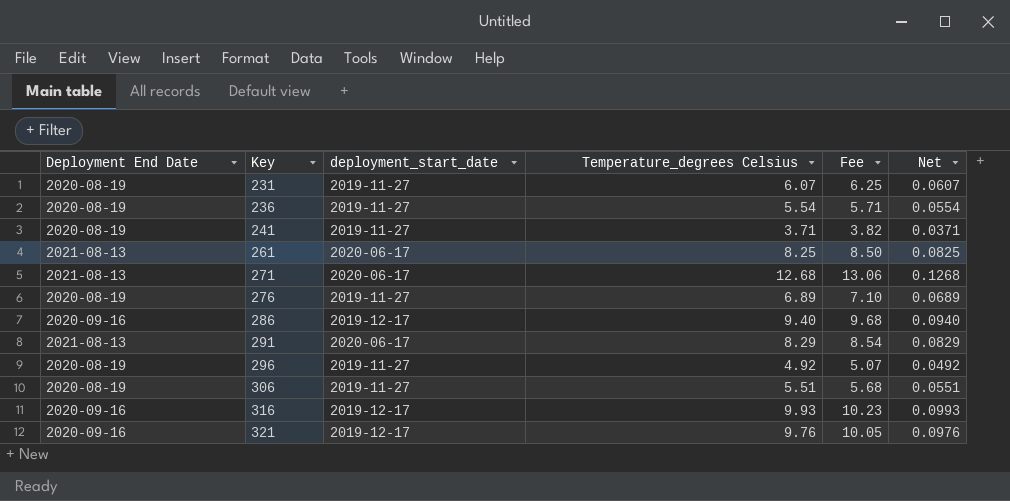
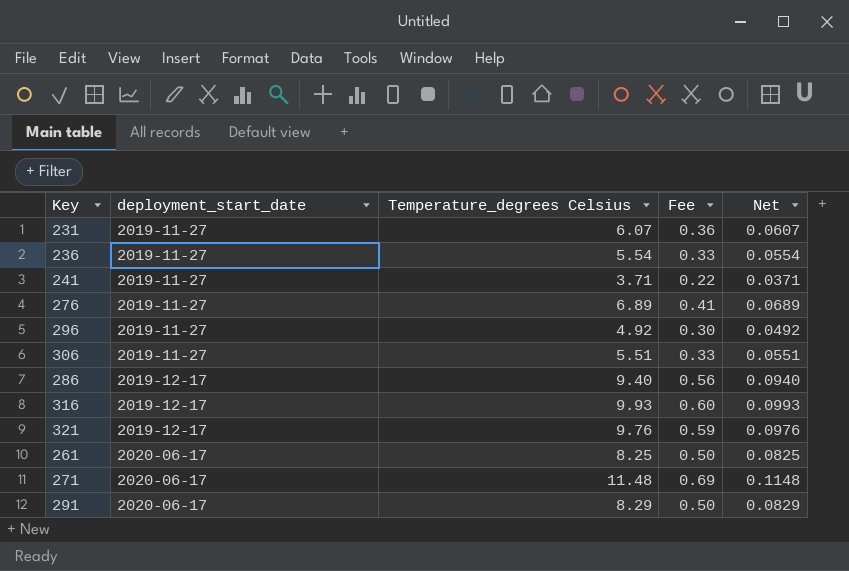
row order: Key ascending -> deployment_start_date ascending
column Deployment End Date | position: 1 -> none
column Fee | formula: [Temperature_degrees Celsius] * 1.03 -> [Temperature_degrees Celsius] * 0.06
271 | Temperature_degrees Celsius: 12.68 -> 11.48
271 | Net: 0.1268 -> 0.1148

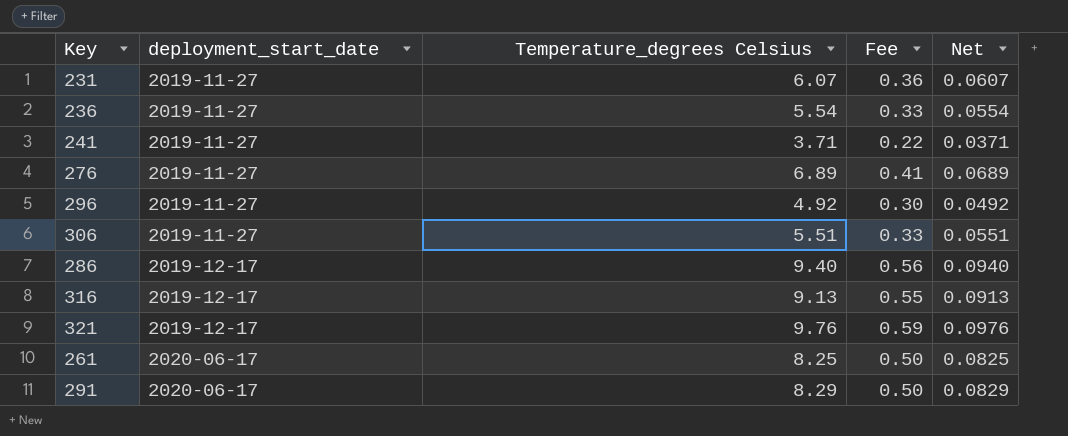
row 271: 2020-06-17 | 11.48 | 0.69 | 0.1148 -> none
316 | Temperature_degrees Celsius: 9.93 -> 9.13
316 | Fee: 0.60 -> 0.55
316 | Net: 0.0993 -> 0.0913

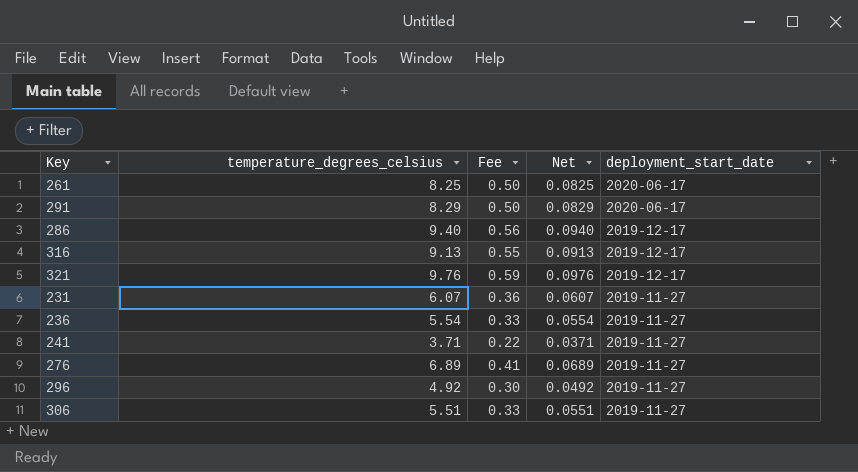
row order: deployment_start_date ascending -> deployment_start_date descending
column name: Temperature_degrees Celsius -> temperature_degrees_celsius
column deployment_start_date | position: 2 -> 5

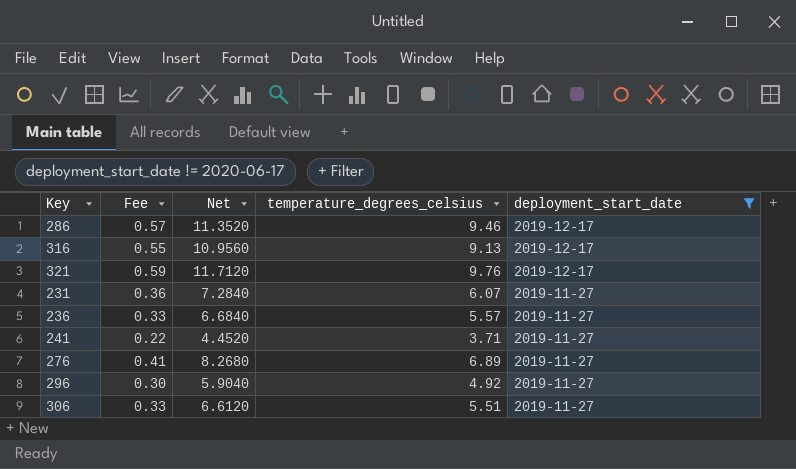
filter: none -> deployment_start_date != 2020-06-17
column Net | formula: [temperature_degrees_celsius] * 0.01 -> [temperature_degrees_celsius] * 1.2
column temperature_degrees_celsius | position: 2 -> 4
286 | Fee: 0.56 -> 0.57
286 | temperature_degrees_celsius: 9.40 -> 9.46
236 | temperature_degrees_celsius: 5.54 -> 5.57

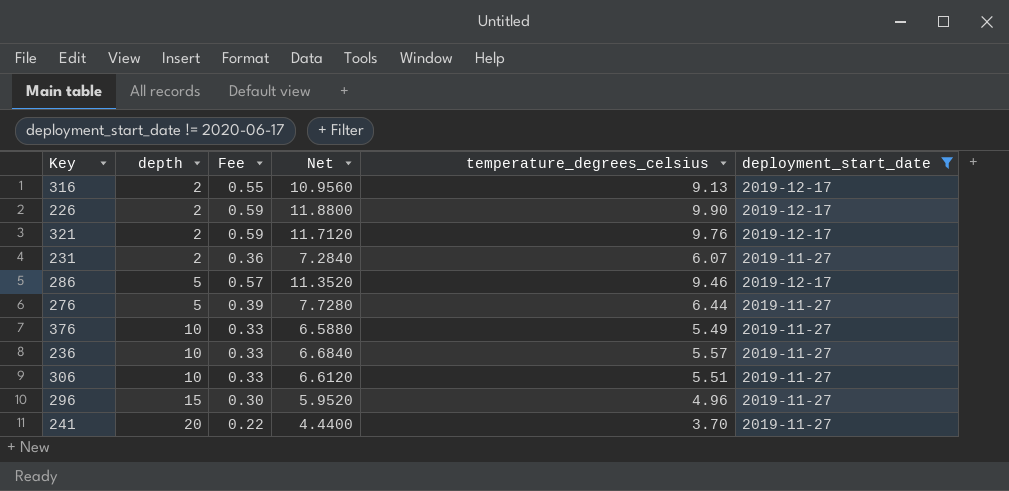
row order: deployment_start_date descending -> depth ascending
column depth | position: none -> 2
row 226: none -> 2 | 0.59 | 11.8800 | 9.90 | 2019-12-17
276 | Fee: 0.41 -> 0.39
276 | Net: 8.2680 -> 7.7280
276 | temperature_degrees_celsius: 6.89 -> 6.44
row 376: none -> 10 | 0.33 | 6.5880 | 5.49 | 2019-11-27
296 | Net: 5.9040 -> 5.9520
296 | temperature_degrees_celsius: 4.92 -> 4.96
241 | Net: 4.4520 -> 4.4400
241 | temperature_degrees_celsius: 3.71 -> 3.70

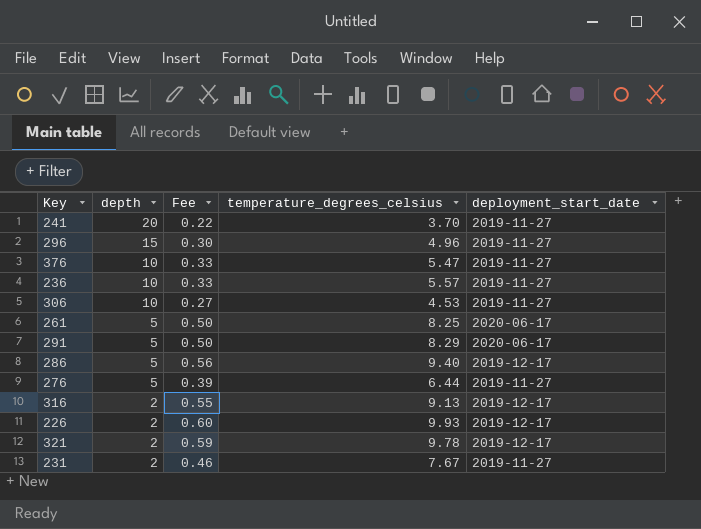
filter: deployment_start_date != 2020-06-17 -> none
row order: depth ascending -> depth descending
column Net | formula: [temperature_degrees_celsius] * 1.2 -> none
376 | temperature_degrees_celsius: 5.49 -> 5.47
306 | Fee: 0.33 -> 0.27
306 | temperature_degrees_celsius: 5.51 -> 4.53
286 | Fee: 0.57 -> 0.56
286 | temperature_degrees_celsius: 9.46 -> 9.40
226 | Fee: 0.59 -> 0.60
226 | temperature_degrees_celsius: 9.90 -> 9.93
321 | temperature_degrees_celsius: 9.76 -> 9.78
231 | Fee: 0.36 -> 0.46
231 | temperature_degrees_celsius: 6.07 -> 7.67

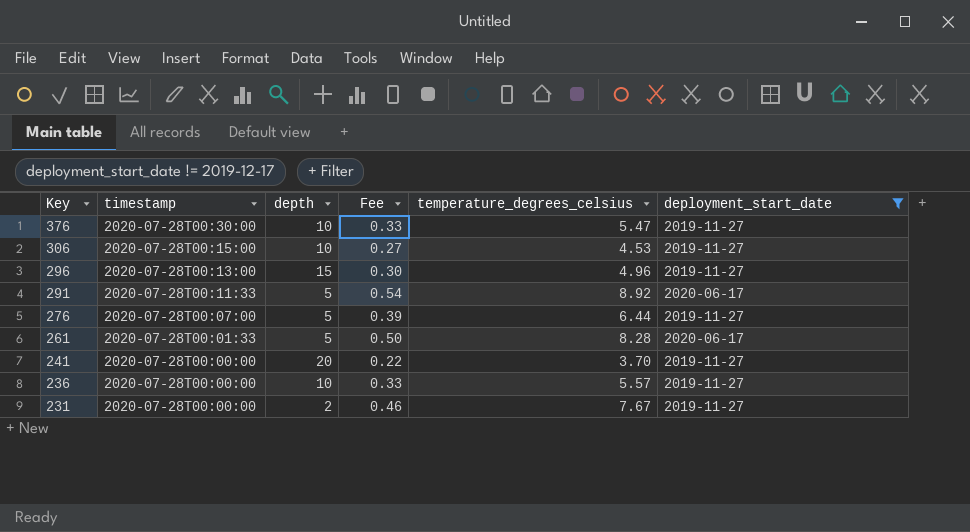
filter: none -> deployment_start_date != 2019-12-17
row order: depth descending -> Key descending
column timestamp | position: none -> 2
291 | Fee: 0.50 -> 0.54
291 | temperature_degrees_celsius: 8.29 -> 8.92
261 | temperature_degrees_celsius: 8.25 -> 8.28

